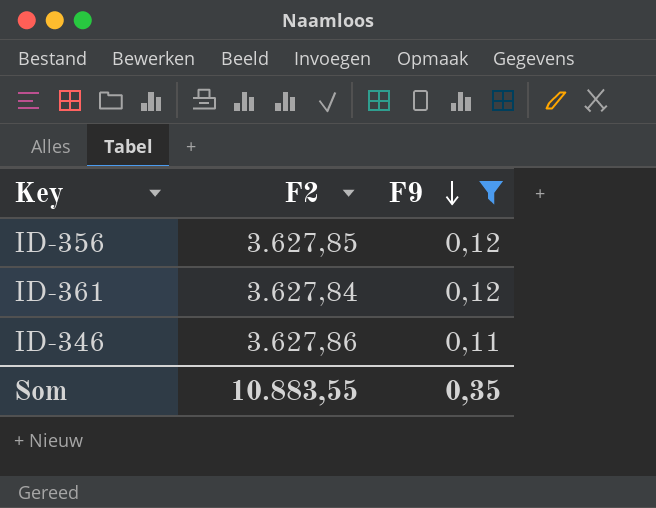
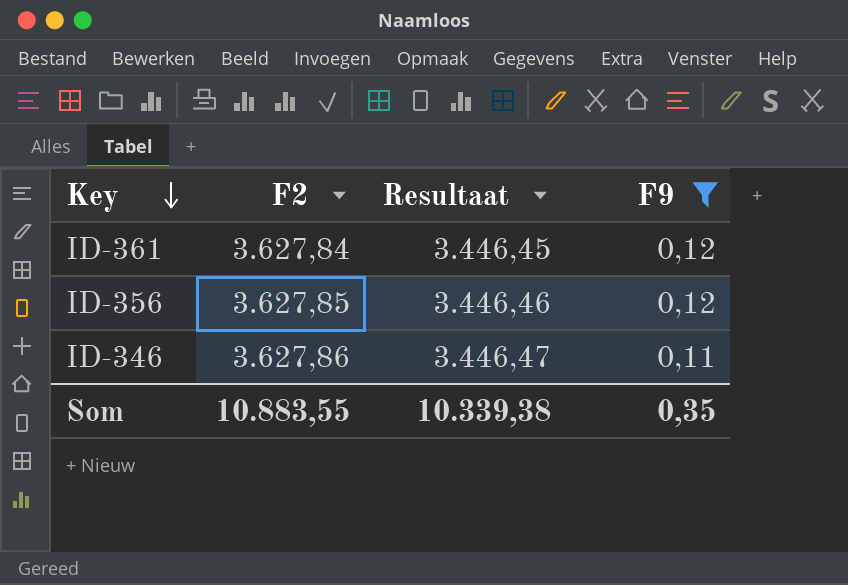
row order: F9 descending -> Key descending
column Resultaat | formula: none -> [F2] * 0,95

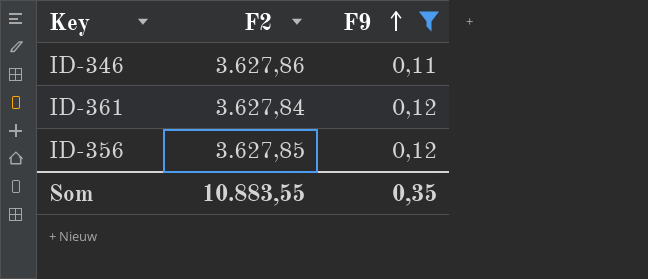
row order: Key descending -> F9 ascending
column Resultaat | formula: [F2] * 0,95 -> none

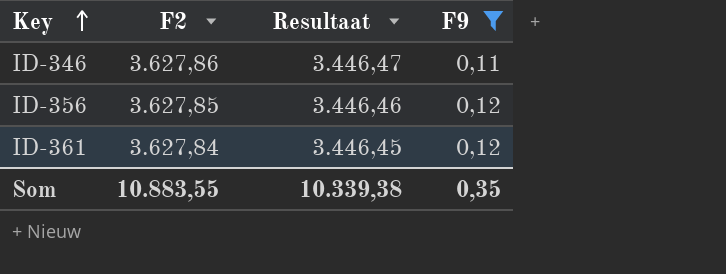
row order: F9 ascending -> Key ascending
column Resultaat | formula: none -> [F2] * 0,95

